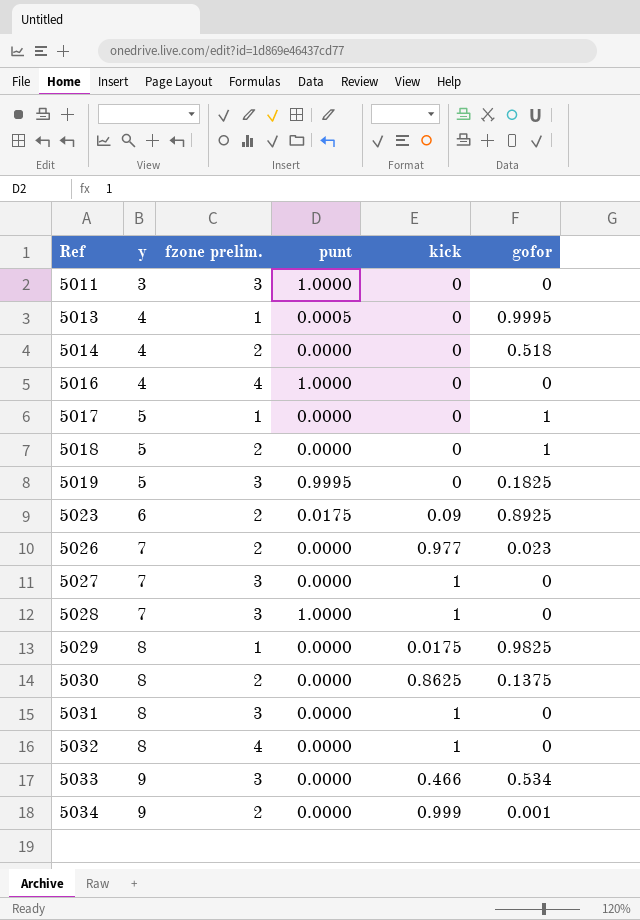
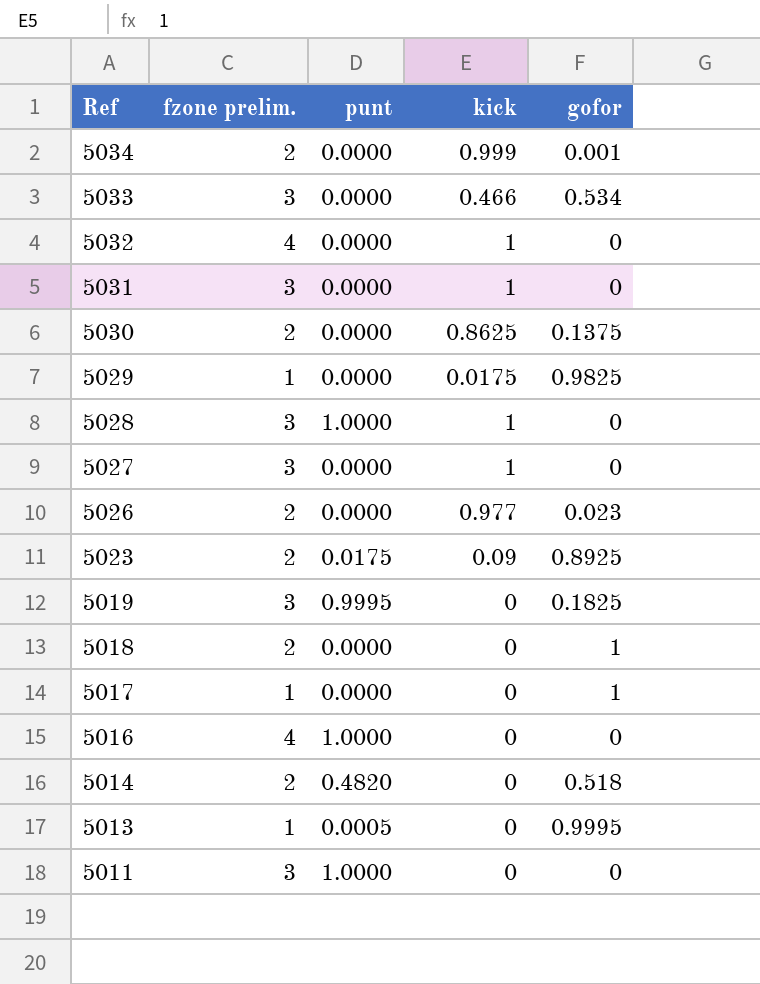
row order: Ref ascending -> Ref descending
column y | position: 2 -> none
5014 | punt: 0.0000 -> 0.4820

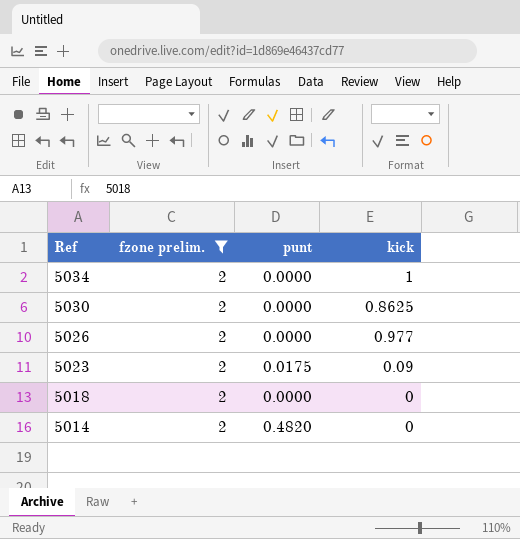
filter: none -> fzone prelim. = 2
column gofor | position: 5 -> none
5034 | kick: 0.999 -> 1

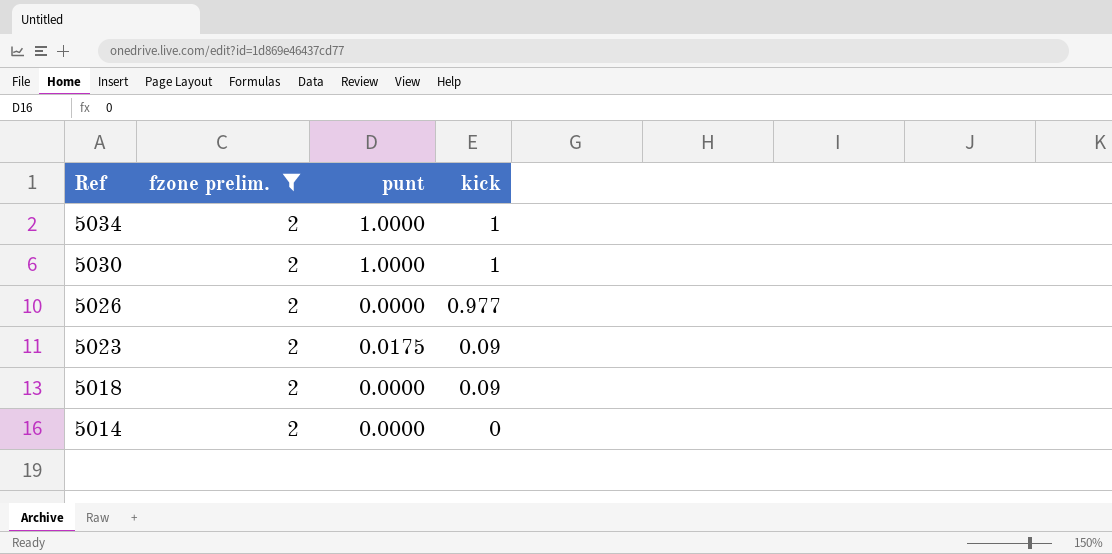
5034 | punt: 0.0000 -> 1.0000
5030 | punt: 0.0000 -> 1.0000
5030 | kick: 0.8625 -> 1
5018 | kick: 0 -> 0.09
5014 | punt: 0.4820 -> 0.0000

